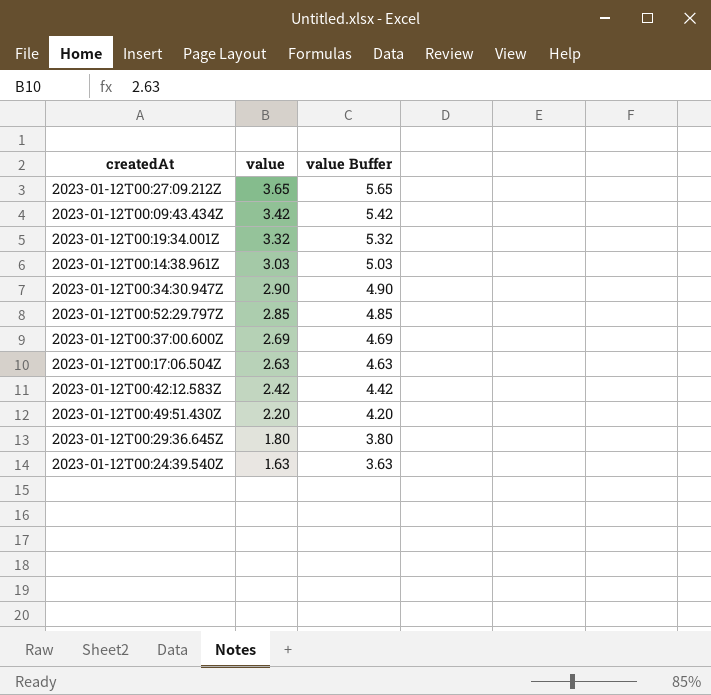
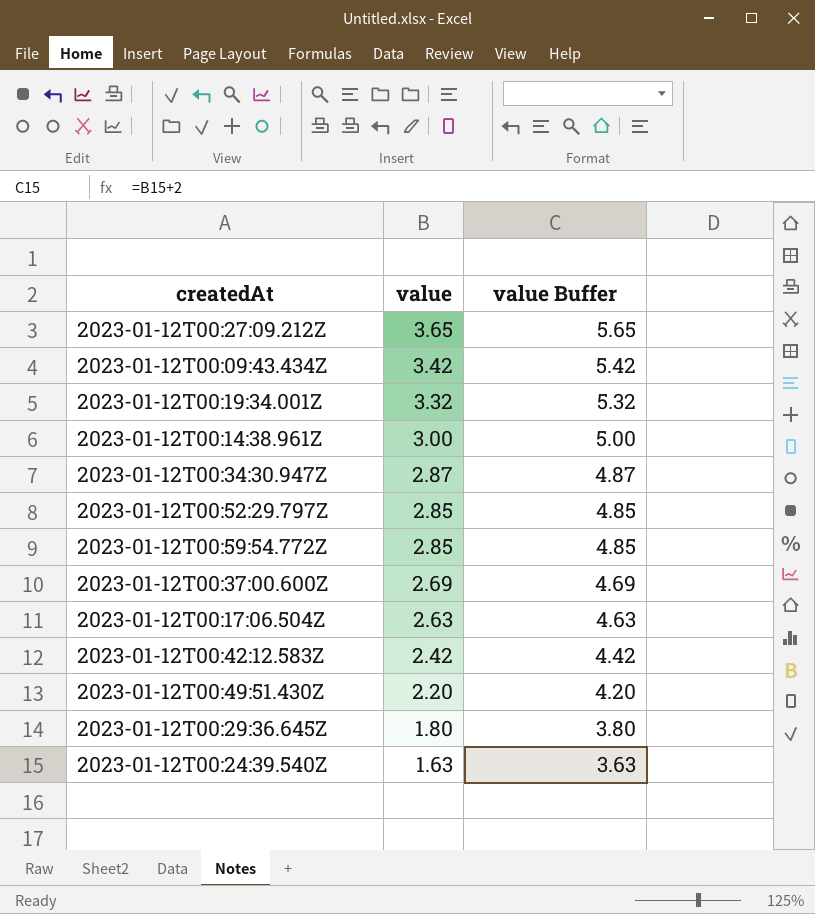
2023-01-12T00:14:38.961Z | value: 3.03 -> 3.00
2023-01-12T00:14:38.961Z | value Buffer: 5.03 -> 5.00
2023-01-12T00:34:30.947Z | value: 2.90 -> 2.87
2023-01-12T00:34:30.947Z | value Buffer: 4.90 -> 4.87
row 2023-01-12T00:59:54.772Z: none -> 2.85 | 4.85

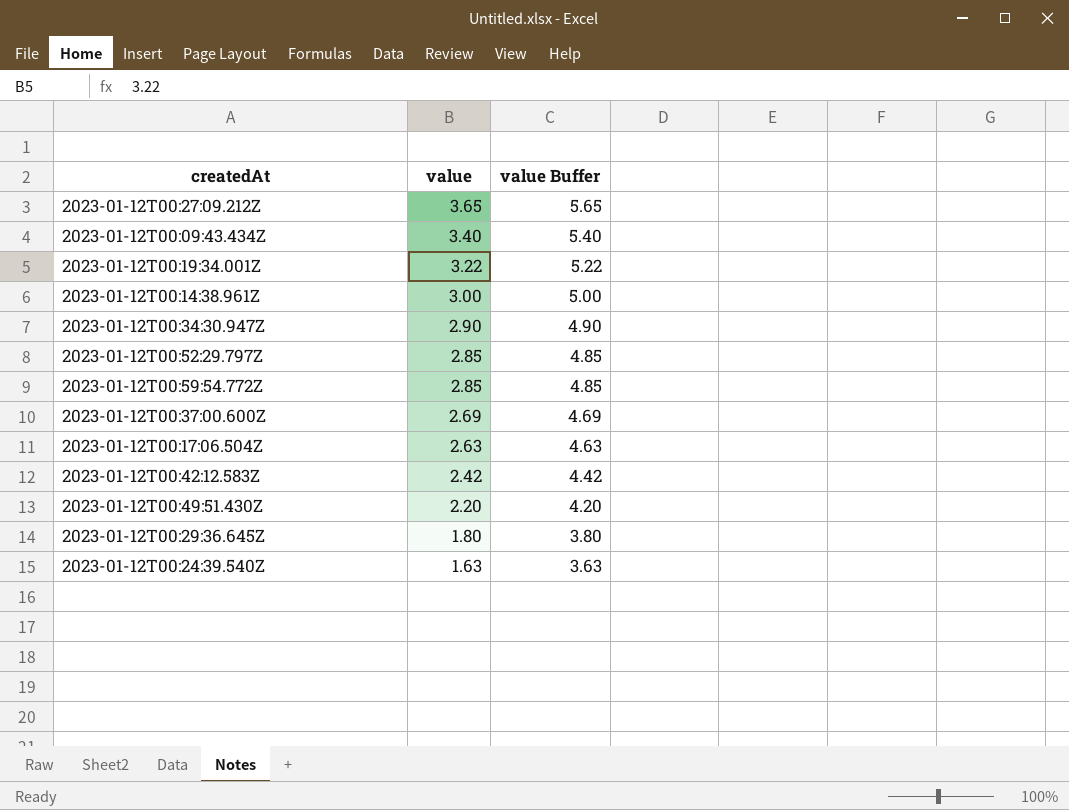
2023-01-12T00:09:43.434Z | value: 3.42 -> 3.40
2023-01-12T00:09:43.434Z | value Buffer: 5.42 -> 5.40
2023-01-12T00:19:34.001Z | value: 3.32 -> 3.22
2023-01-12T00:19:34.001Z | value Buffer: 5.32 -> 5.22
2023-01-12T00:34:30.947Z | value: 2.87 -> 2.90
2023-01-12T00:34:30.947Z | value Buffer: 4.87 -> 4.90

